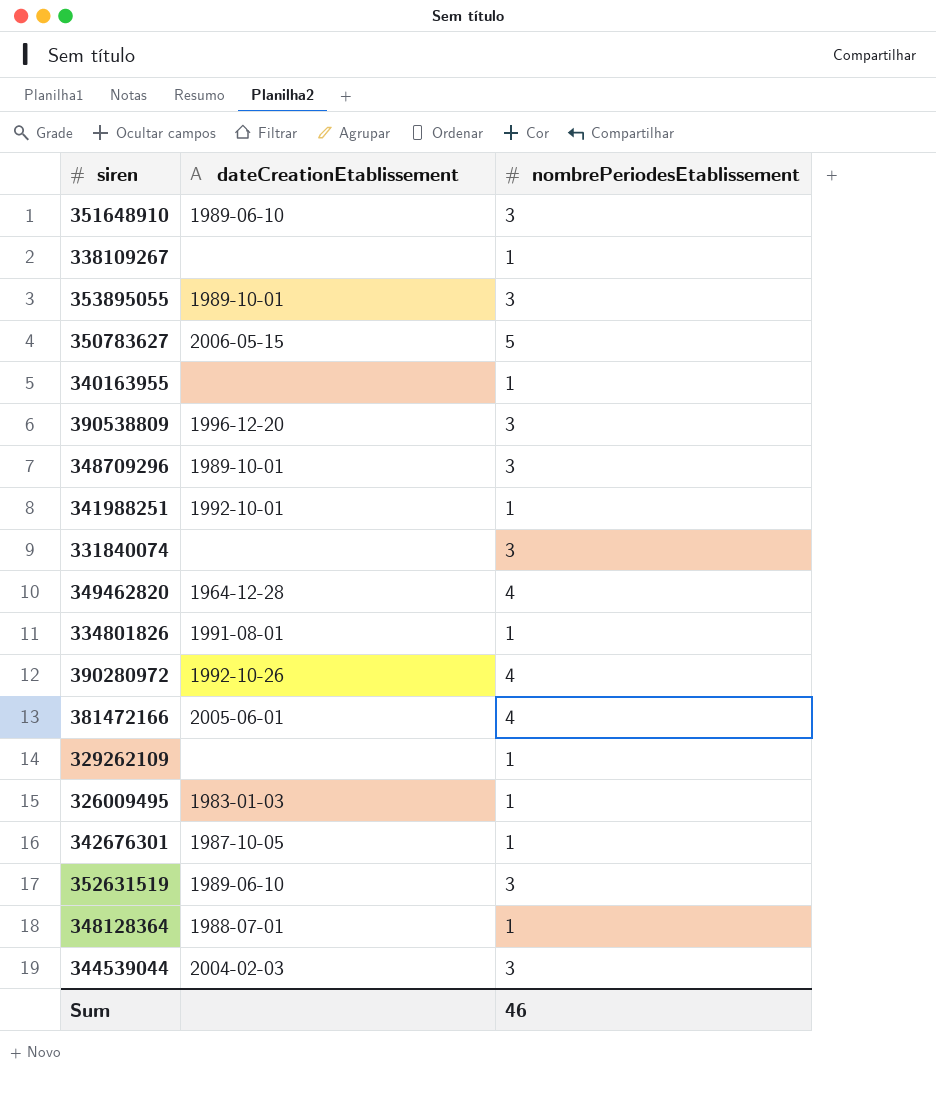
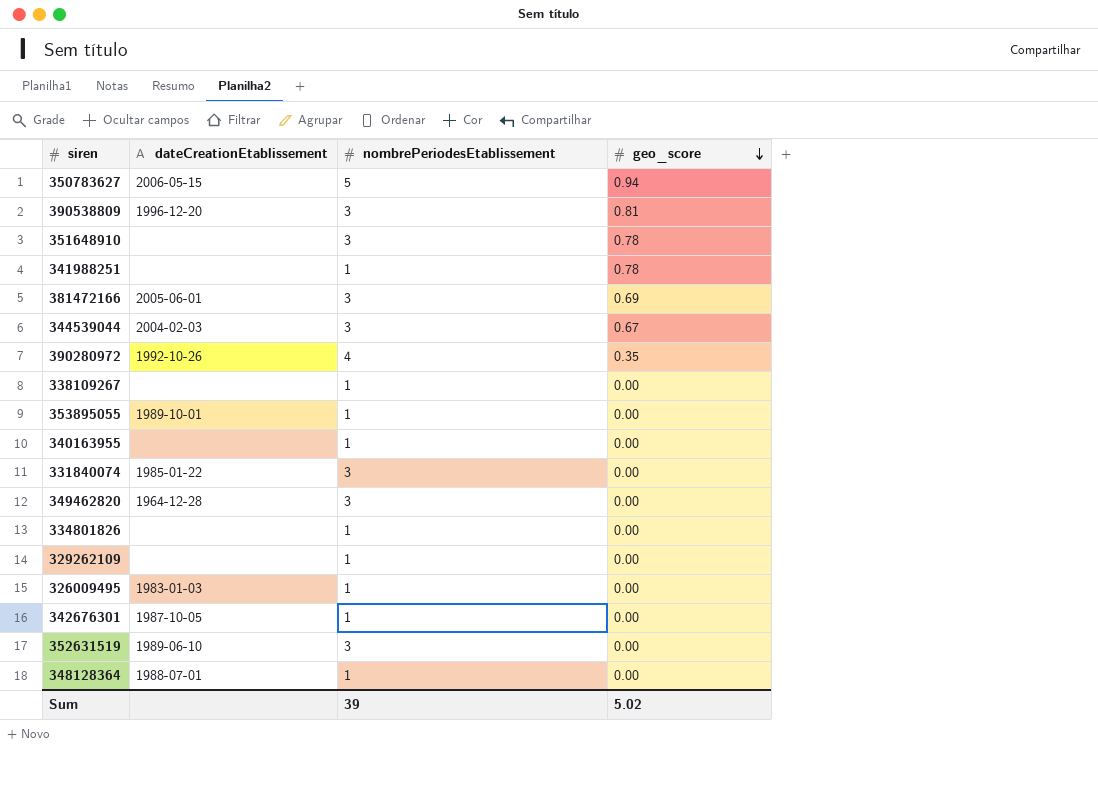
row order: none -> geo_score descending
column geo_score | position: none -> 4
row 348709296: 1989-10-01 | 3 -> none
351648910 | dateCreationEtablissement: 1989-06-10 -> none
341988251 | dateCreationEtablissement: 1992-10-01 -> none
381472166 | nombrePeriodesEtablissement: 4 -> 3
353895055 | nombrePeriodesEtablissement: 3 -> 1
331840074 | dateCreationEtablissement: none -> 1985-01-22
349462820 | nombrePeriodesEtablissement: 4 -> 3
334801826 | dateCreationEtablissement: 1991-08-01 -> none
Sum | nombrePeriodesEtablissement: 46 -> 39

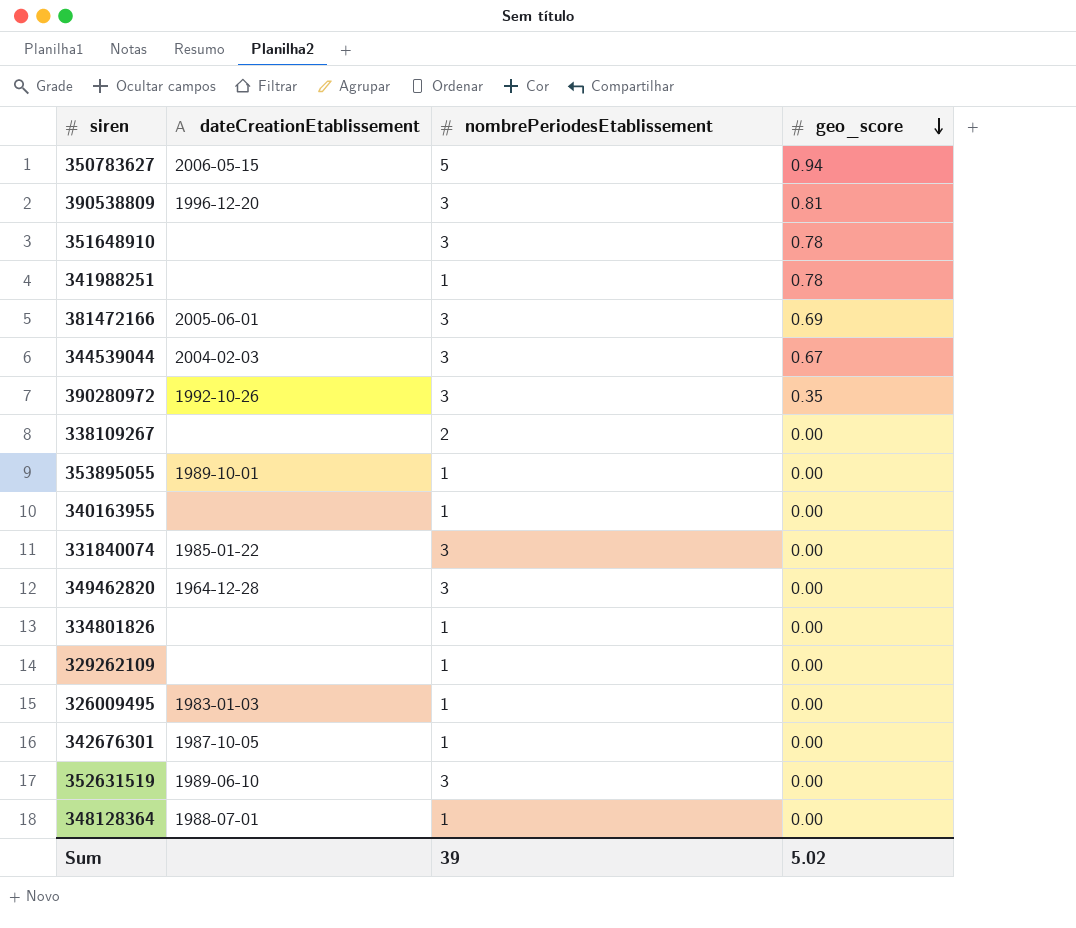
390280972 | nombrePeriodesEtablissement: 4 -> 3
338109267 | nombrePeriodesEtablissement: 1 -> 2

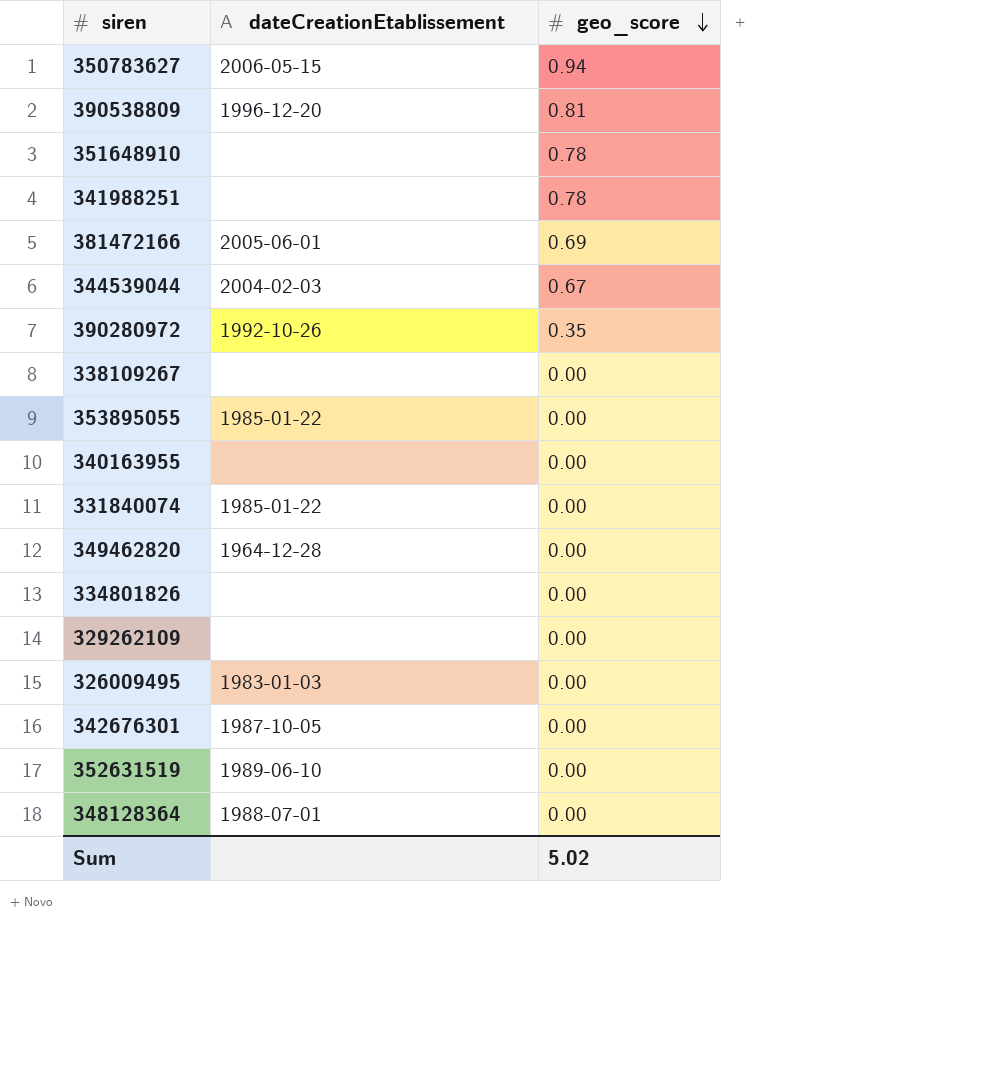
column nombrePeriodesEtablissement | position: 3 -> none
353895055 | dateCreationEtablissement: 1989-10-01 -> 1985-01-22

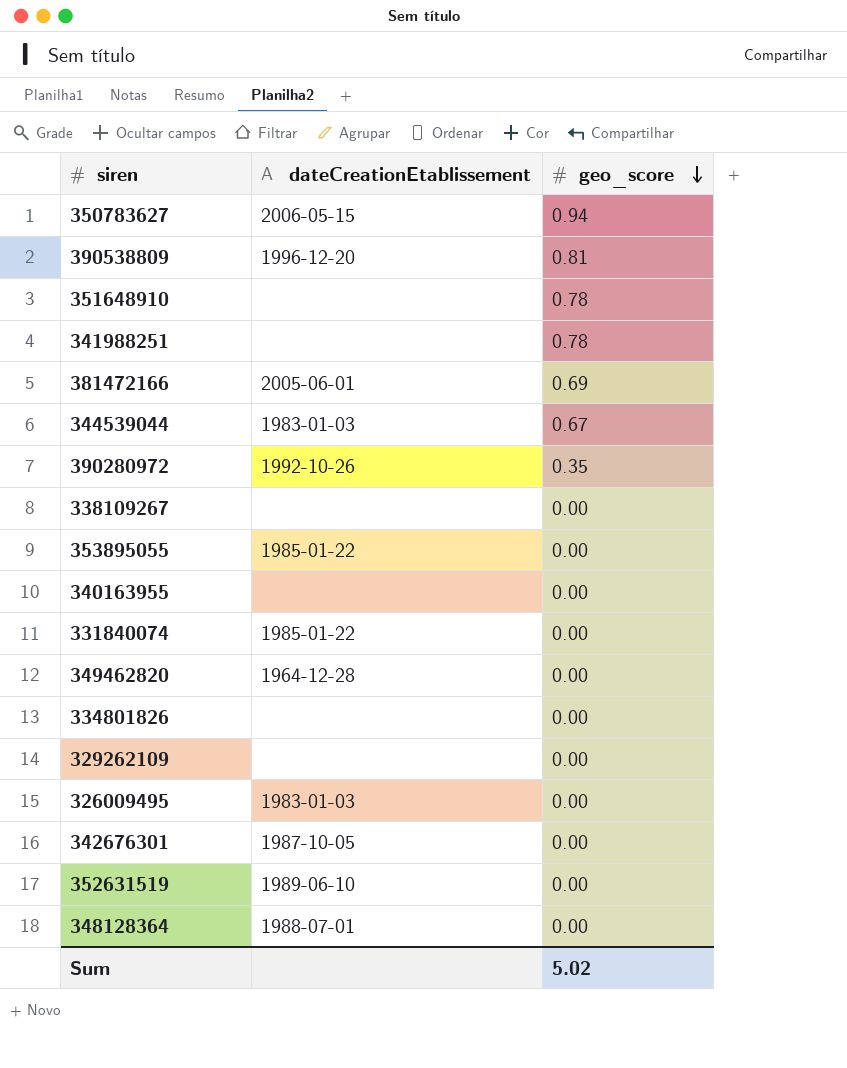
344539044 | dateCreationEtablissement: 2004-02-03 -> 1983-01-03

